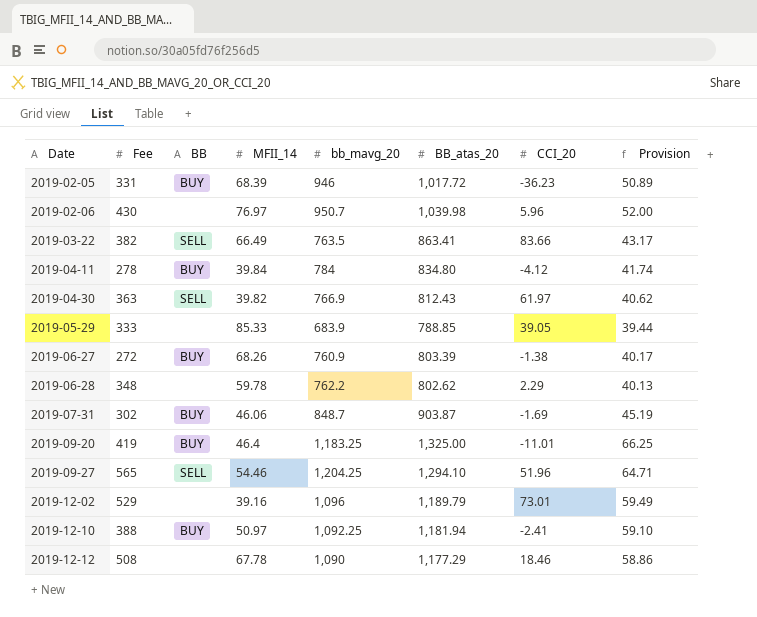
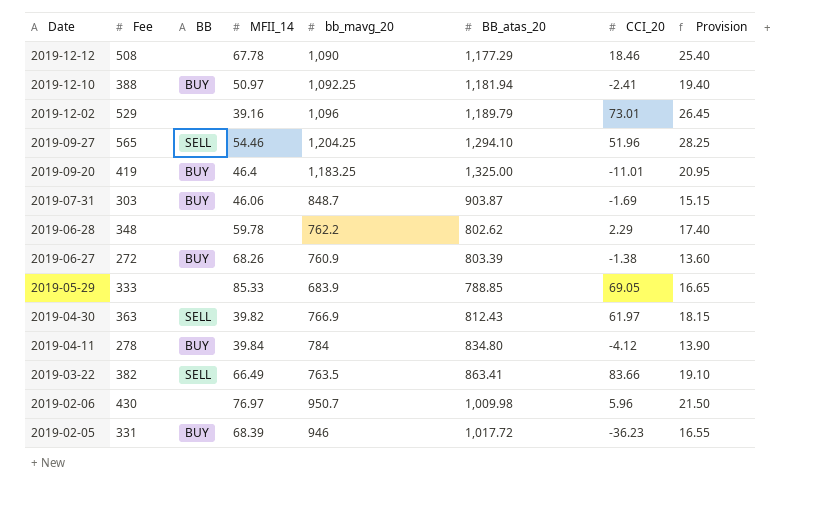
row order: Date ascending -> Date descending
column Provision | formula: [BB_atas_20] * 0.05 -> [Fee] * 0.05
2019-07-31 | Fee: 302 -> 303
2019-05-29 | CCI_20: 39.05 -> 69.05
2019-02-06 | BB_atas_20: 1,039.98 -> 1,009.98

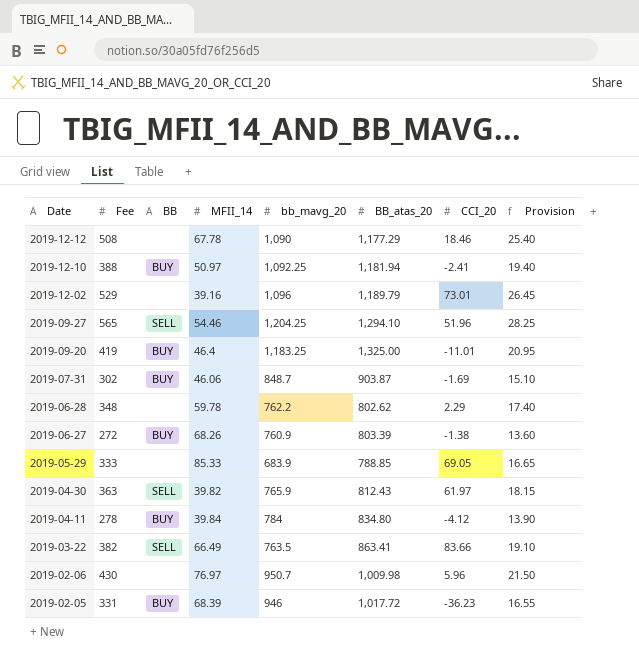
2019-07-31 | Fee: 303 -> 302
2019-07-31 | Provision: 15.15 -> 15.10
2019-04-30 | bb_mavg_20: 766.9 -> 765.9

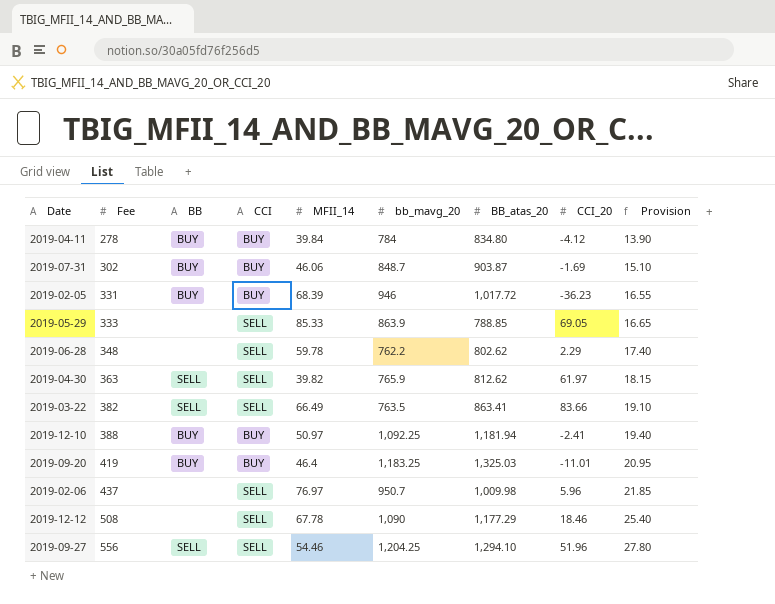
row order: Date descending -> Fee ascending
column CCI | position: none -> 4
row 2019-12-02: 529 | none | 39.16 | 1,096 | 1,189.79 | 73.01 | 26.45 -> none
row 2019-06-27: 272 | BUY | 68.26 | 760.9 | 803.39 | -1.38 | 13.60 -> none
2019-05-29 | bb_mavg_20: 683.9 -> 863.9
2019-04-30 | BB_atas_20: 812.43 -> 812.62
2019-09-20 | BB_atas_20: 1,325.00 -> 1,325.03
2019-02-06 | Fee: 430 -> 437
2019-02-06 | Provision: 21.50 -> 21.85
2019-09-27 | Fee: 565 -> 556
2019-09-27 | Provision: 28.25 -> 27.80

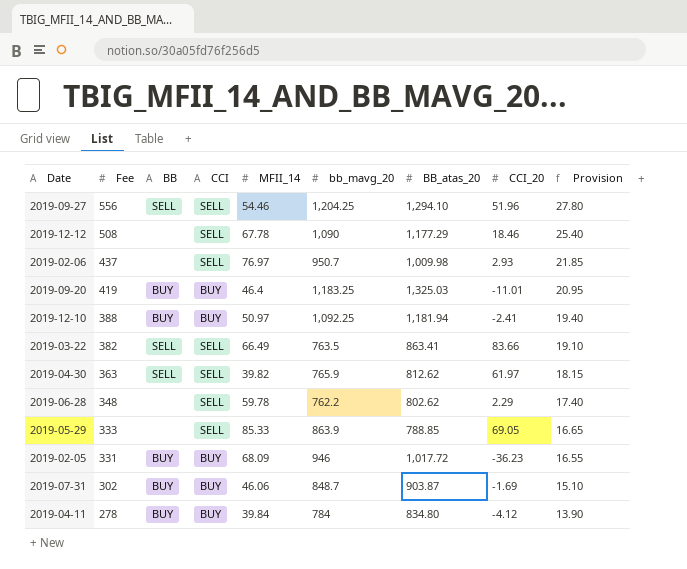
row order: Fee ascending -> Fee descending
2019-02-06 | CCI_20: 5.96 -> 2.93
2019-02-05 | MFII_14: 68.39 -> 68.09

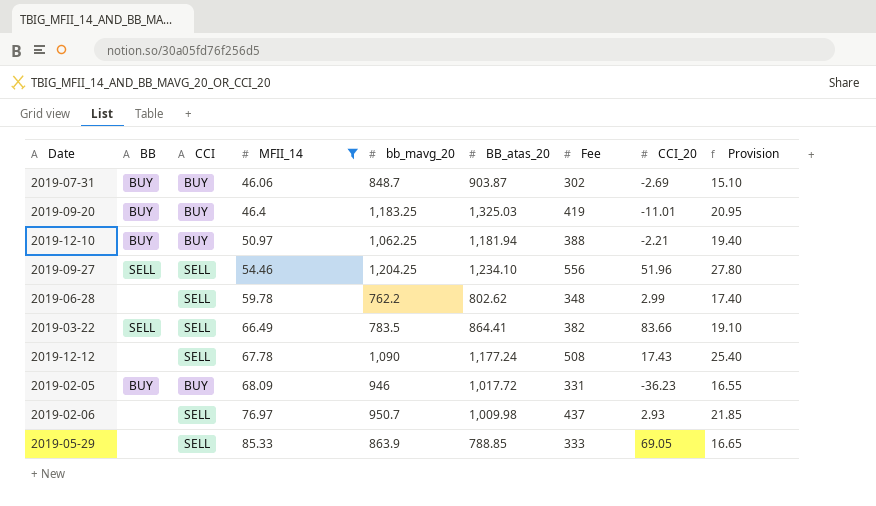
filter: none -> MFII_14 >= 46.06
row order: Fee descending -> MFII_14 ascending
column Fee | position: 2 -> 7
2019-07-31 | CCI_20: -1.69 -> -2.69
2019-12-10 | bb_mavg_20: 1,092.25 -> 1,062.25
2019-12-10 | CCI_20: -2.41 -> -2.21
2019-09-27 | BB_atas_20: 1,294.10 -> 1,234.10
2019-06-28 | CCI_20: 2.29 -> 2.99
2019-03-22 | bb_mavg_20: 763.5 -> 783.5
2019-03-22 | BB_atas_20: 863.41 -> 864.41
2019-12-12 | BB_atas_20: 1,177.29 -> 1,177.24
2019-12-12 | CCI_20: 18.46 -> 17.43

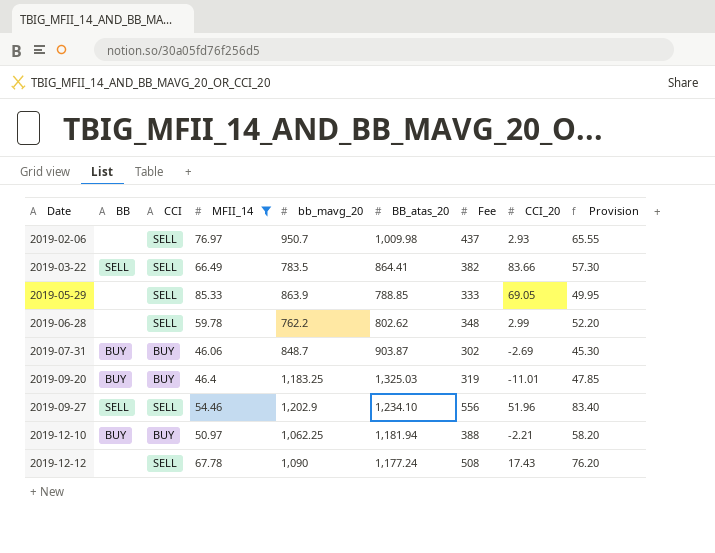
row order: MFII_14 ascending -> Date ascending
column Provision | formula: [Fee] * 0.05 -> [Fee] * 0.15
row 2019-02-05: BUY | BUY | 68.09 | 946 | 1,017.72 | 331 | -36.23 | 16.55 -> none
2019-09-20 | Fee: 419 -> 319
2019-09-27 | bb_mavg_20: 1,204.25 -> 1,202.9

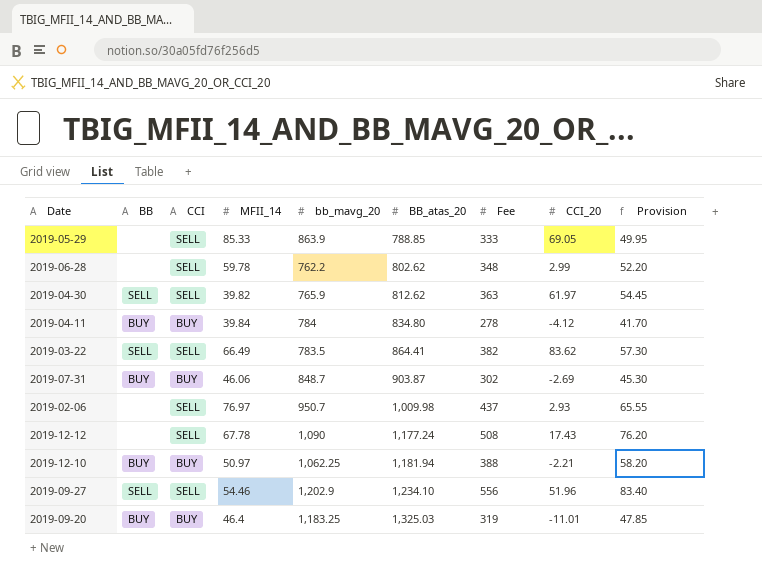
filter: MFII_14 >= 46.06 -> none
row order: Date ascending -> BB_atas_20 ascending
2019-03-22 | CCI_20: 83.66 -> 83.62

